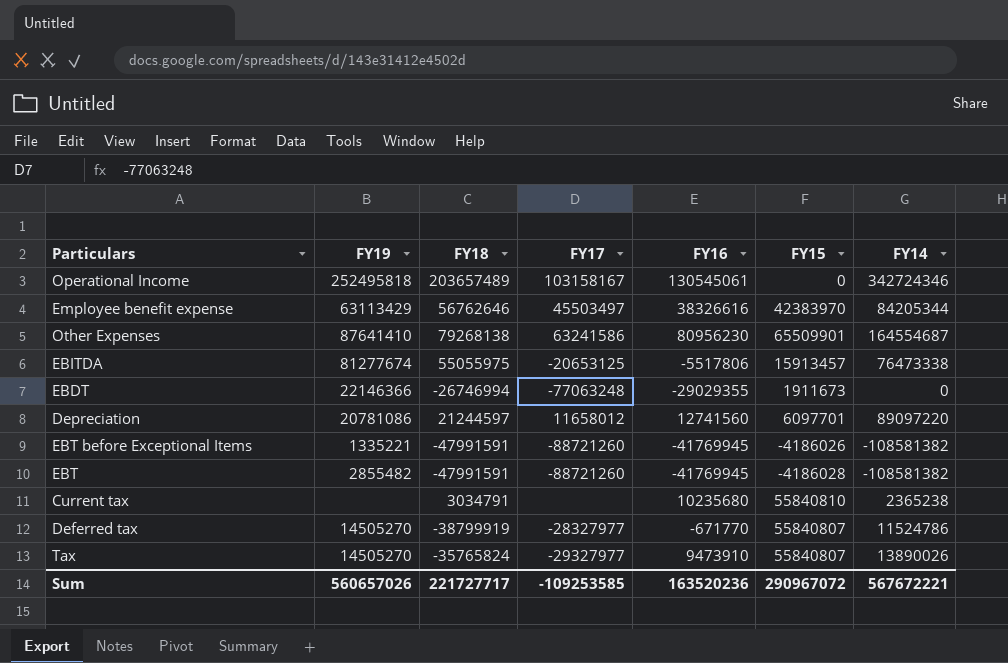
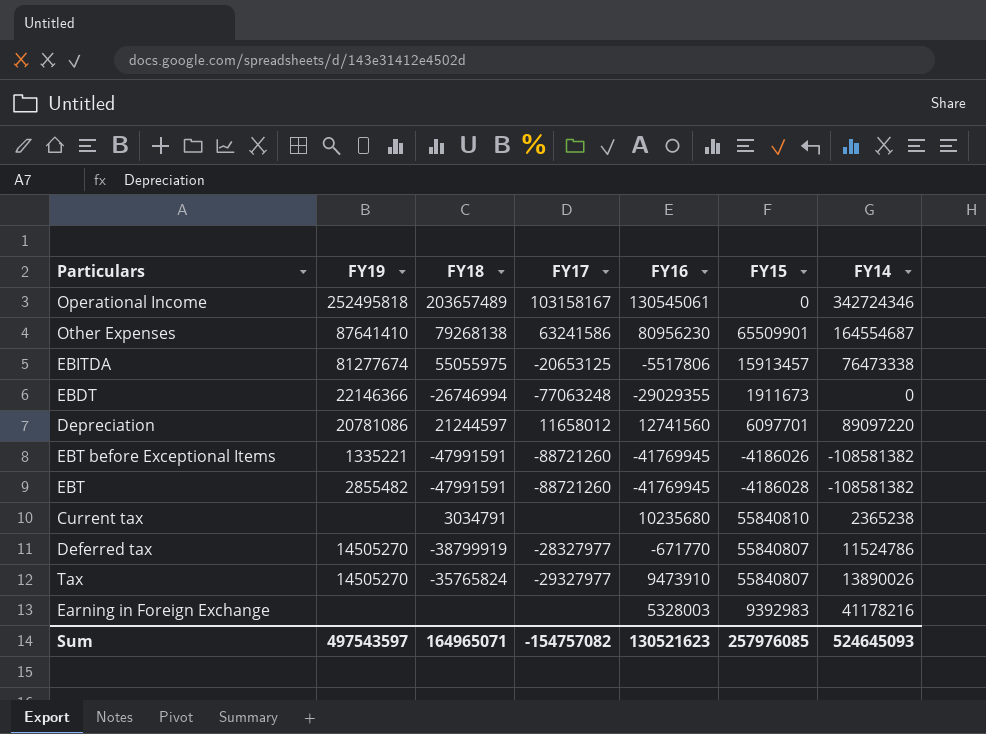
row Employee benefit expense: 63113429 | 56762646 | 45503497 | 38326616 | 42383970 | 84205344 -> none
row Earning in Foreign Exchange: none -> none | none | none | 5328003 | 9392983 | 41178216
Sum | FY19: 560657026 -> 497543597
Sum | FY18: 221727717 -> 164965071
Sum | FY17: -109253585 -> -154757082
Sum | FY16: 163520236 -> 130521623
Sum | FY15: 290967072 -> 257976085
Sum | FY14: 567672221 -> 524645093

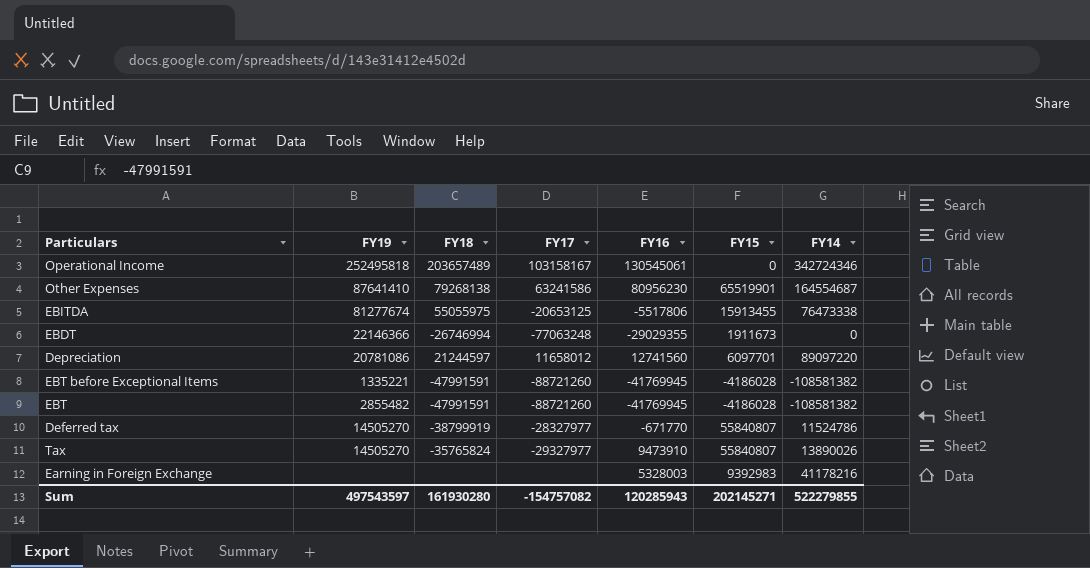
row Current tax: none | 3034791 | none | 10235680 | 55840810 | 2365238 -> none
Other Expenses | FY15: 65509901 -> 65519901
EBITDA | FY15: 15913457 -> 15913455
EBT before Exceptional Items | FY15: -4186026 -> -4186028
Sum | FY18: 164965071 -> 161930280
Sum | FY16: 130521623 -> 120285943
Sum | FY15: 257976085 -> 202145271
Sum | FY14: 524645093 -> 522279855

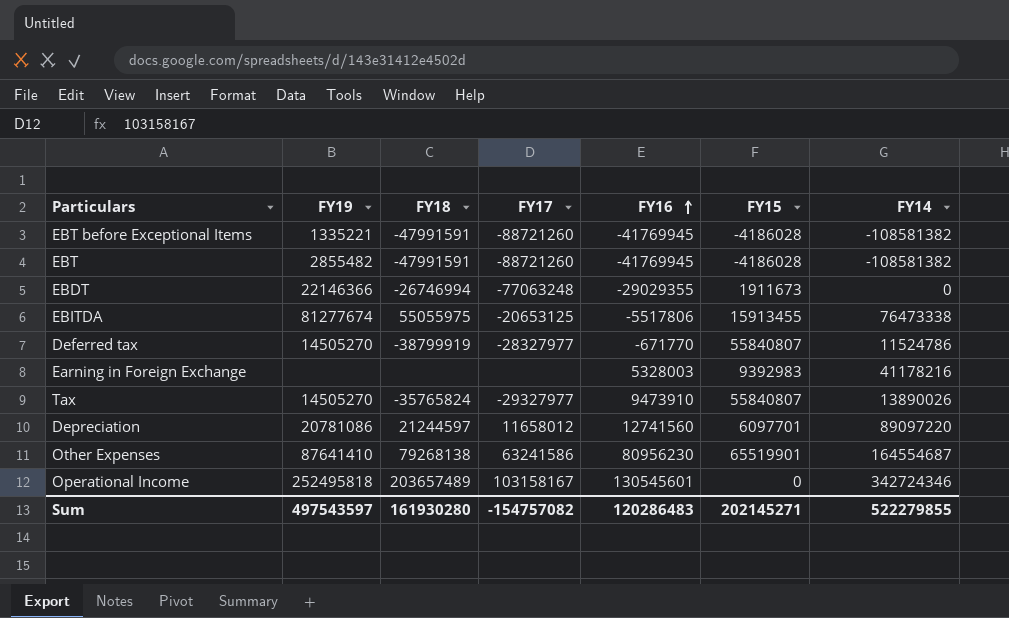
row order: none -> FY16 ascending
Operational Income | FY16: 130545061 -> 130545601
Sum | FY16: 120285943 -> 120286483

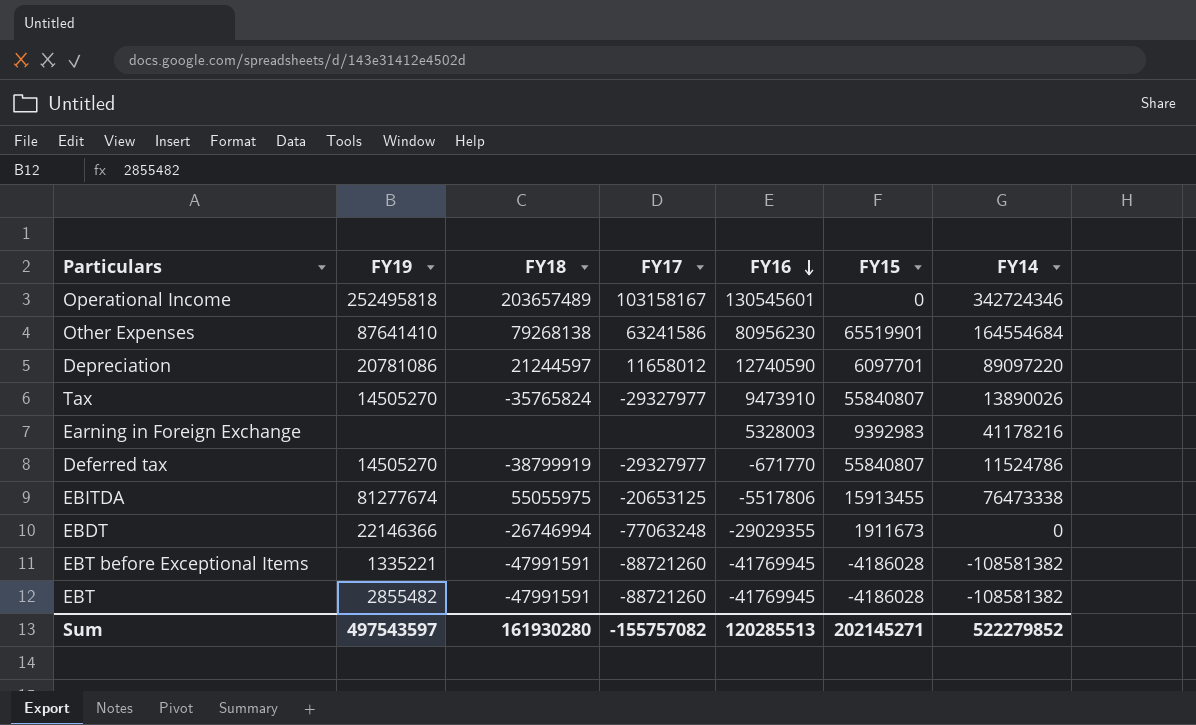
row order: FY16 ascending -> FY16 descending
Other Expenses | FY14: 164554687 -> 164554684
Depreciation | FY16: 12741560 -> 12740590
Deferred tax | FY17: -28327977 -> -29327977
Sum | FY17: -154757082 -> -155757082
Sum | FY16: 120286483 -> 120285513
Sum | FY14: 522279855 -> 522279852

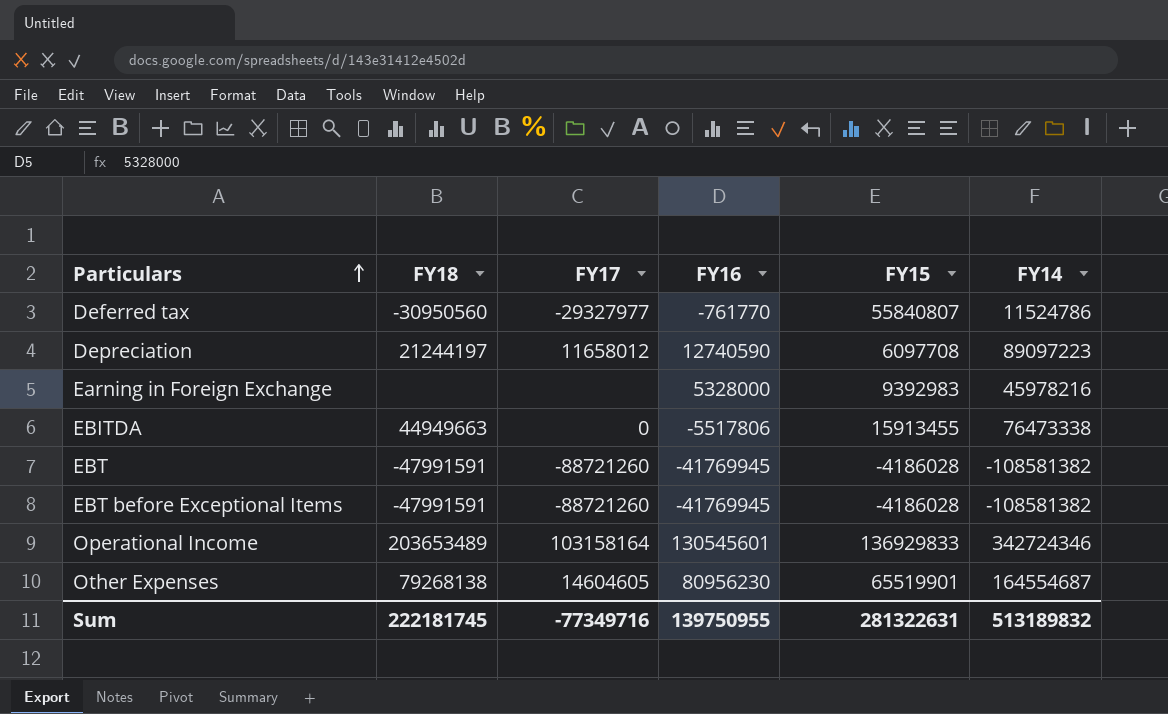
row order: FY16 descending -> Particulars ascending
column FY19 | position: 2 -> none
row Tax: 14505270 | -35765824 | -29327977 | 9473910 | 55840807 | 13890026 -> none
row EBDT: 22146366 | -26746994 | -77063248 | -29029355 | 1911673 | 0 -> none
Deferred tax | FY18: -38799919 -> -30950560
Deferred tax | FY16: -671770 -> -761770
Depreciation | FY18: 21244597 -> 21244197
Depreciation | FY15: 6097701 -> 6097708
Depreciation | FY14: 89097220 -> 89097223
Earning in Foreign Exchange | FY16: 5328003 -> 5328000
Earning in Foreign Exchange | FY14: 41178216 -> 45978216
EBITDA | FY18: 55055975 -> 44949663
EBITDA | FY17: -20653125 -> 0
Operational Income | FY18: 203657489 -> 203653489
Operational Income | FY17: 103158167 -> 103158164
Operational Income | FY15: 0 -> 136929833
Other Expenses | FY17: 63241586 -> 14604605
Other Expenses | FY14: 164554684 -> 164554687
Sum | FY18: 161930280 -> 222181745
Sum | FY17: -155757082 -> -77349716
Sum | FY16: 120285513 -> 139750955
Sum | FY15: 202145271 -> 281322631
Sum | FY14: 522279852 -> 513189832

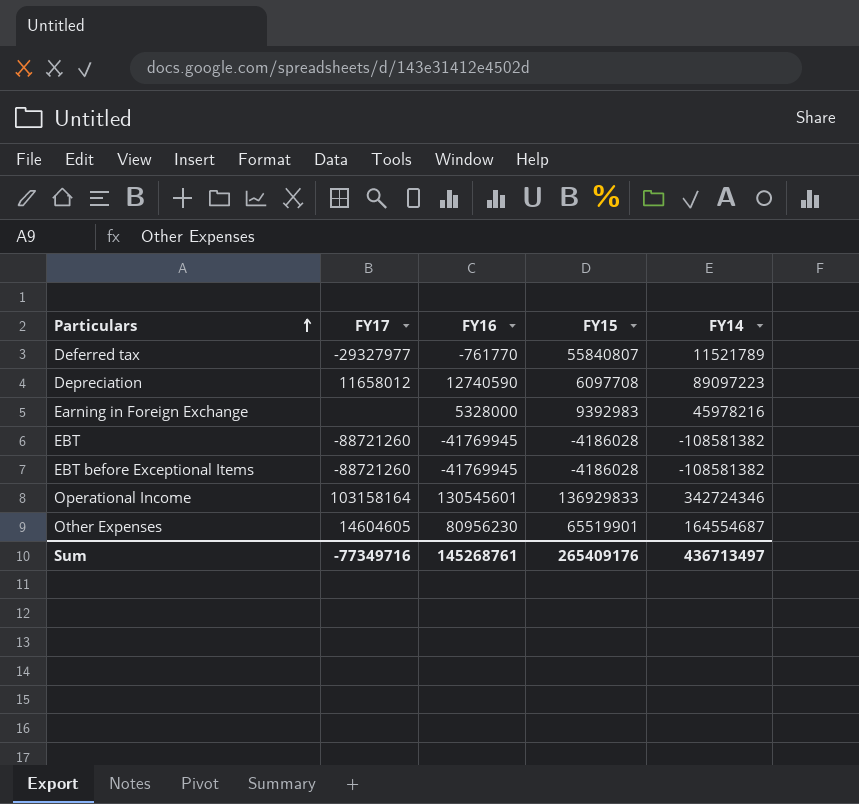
column FY18 | position: 2 -> none
row EBITDA: 44949663 | 0 | -5517806 | 15913455 | 76473338 -> none
Deferred tax | FY14: 11524786 -> 11521789
Sum | FY16: 139750955 -> 145268761
Sum | FY15: 281322631 -> 265409176
Sum | FY14: 513189832 -> 436713497

